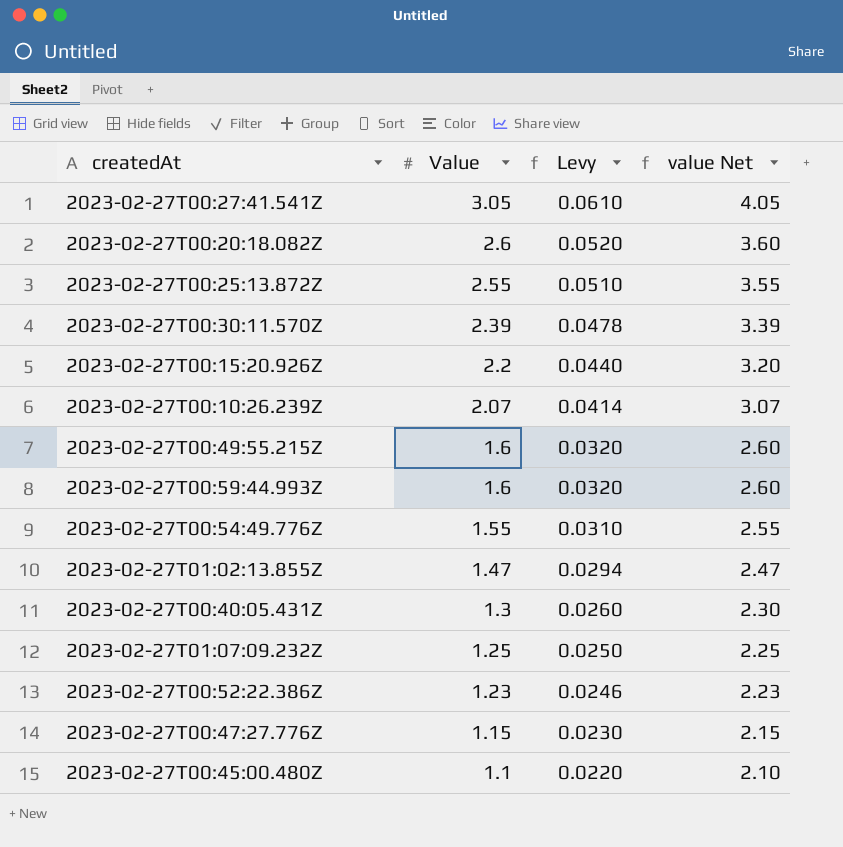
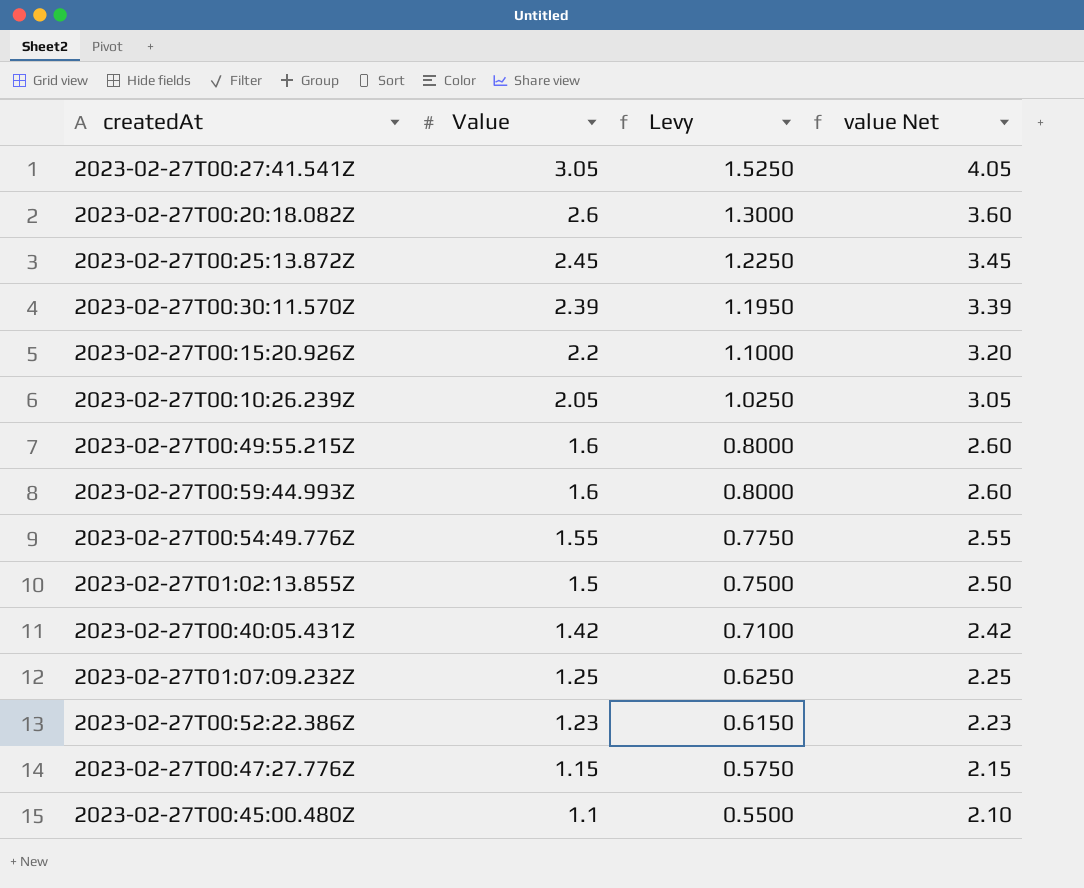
column Levy | formula: [Value] * 0.02 -> [Value] * 0.5
2023-02-27T00:25:13.872Z | Value: 2.55 -> 2.45
2023-02-27T00:25:13.872Z | value Net: 3.55 -> 3.45
2023-02-27T00:10:26.239Z | Value: 2.07 -> 2.05
2023-02-27T00:10:26.239Z | value Net: 3.07 -> 3.05
2023-02-27T01:02:13.855Z | Value: 1.47 -> 1.5
2023-02-27T01:02:13.855Z | value Net: 2.47 -> 2.50
2023-02-27T00:40:05.431Z | Value: 1.3 -> 1.42
2023-02-27T00:40:05.431Z | value Net: 2.30 -> 2.42

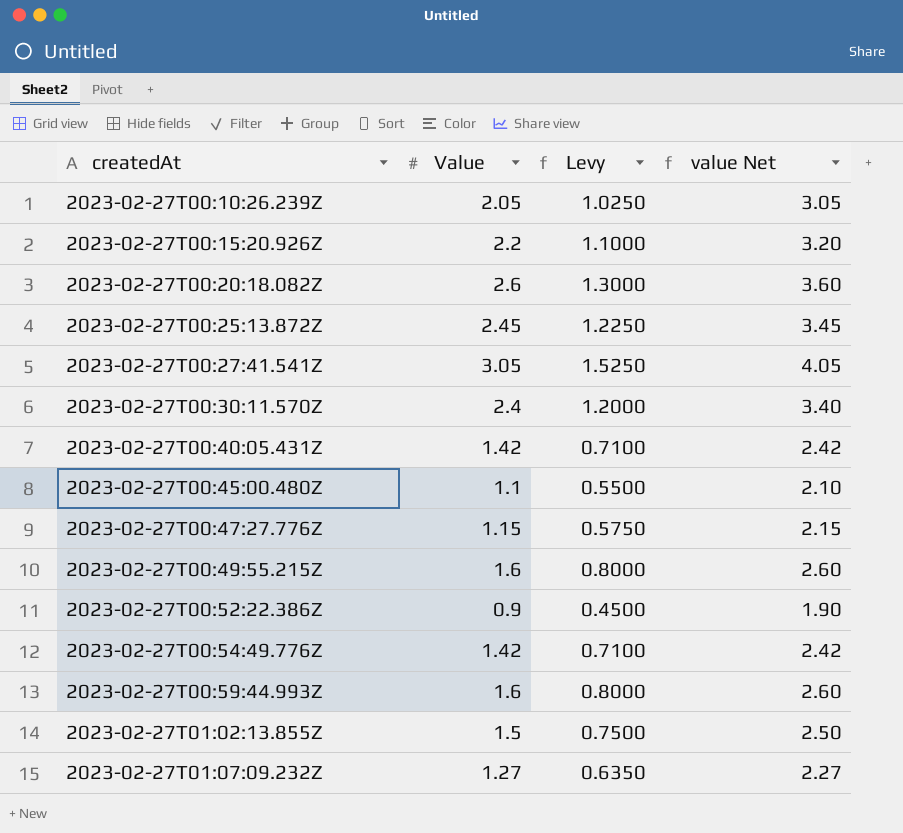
row order: Value descending -> createdAt ascending
2023-02-27T00:30:11.570Z | Value: 2.39 -> 2.4
2023-02-27T00:30:11.570Z | Levy: 1.1950 -> 1.2000
2023-02-27T00:30:11.570Z | value Net: 3.39 -> 3.40
2023-02-27T00:52:22.386Z | Value: 1.23 -> 0.9
2023-02-27T00:52:22.386Z | Levy: 0.6150 -> 0.4500
2023-02-27T00:52:22.386Z | value Net: 2.23 -> 1.90
2023-02-27T00:54:49.776Z | Value: 1.55 -> 1.42
2023-02-27T00:54:49.776Z | Levy: 0.7750 -> 0.7100
2023-02-27T00:54:49.776Z | value Net: 2.55 -> 2.42
2023-02-27T01:07:09.232Z | Value: 1.25 -> 1.27
2023-02-27T01:07:09.232Z | Levy: 0.6250 -> 0.6350
2023-02-27T01:07:09.232Z | value Net: 2.25 -> 2.27

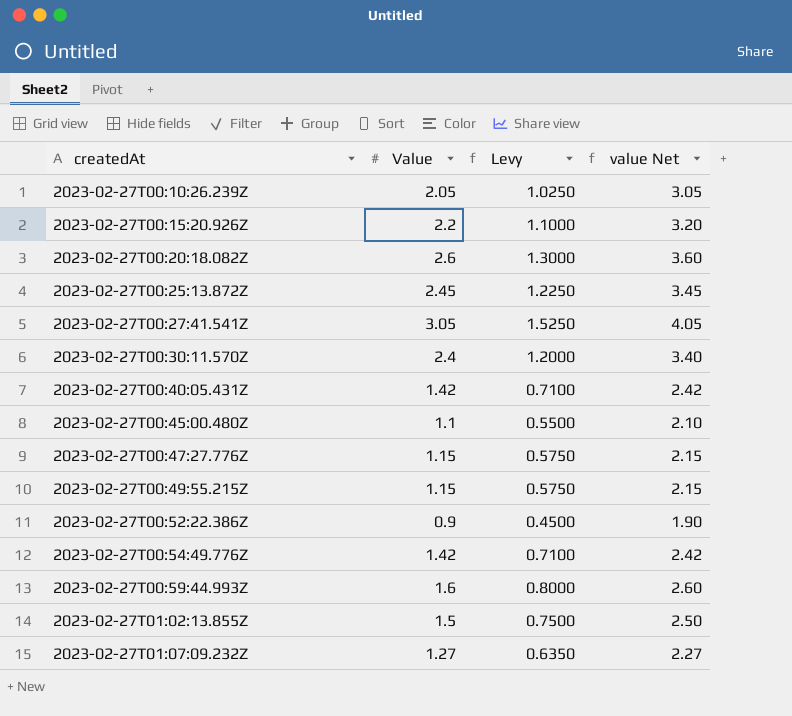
2023-02-27T00:49:55.215Z | Value: 1.6 -> 1.15
2023-02-27T00:49:55.215Z | Levy: 0.8000 -> 0.5750
2023-02-27T00:49:55.215Z | value Net: 2.60 -> 2.15

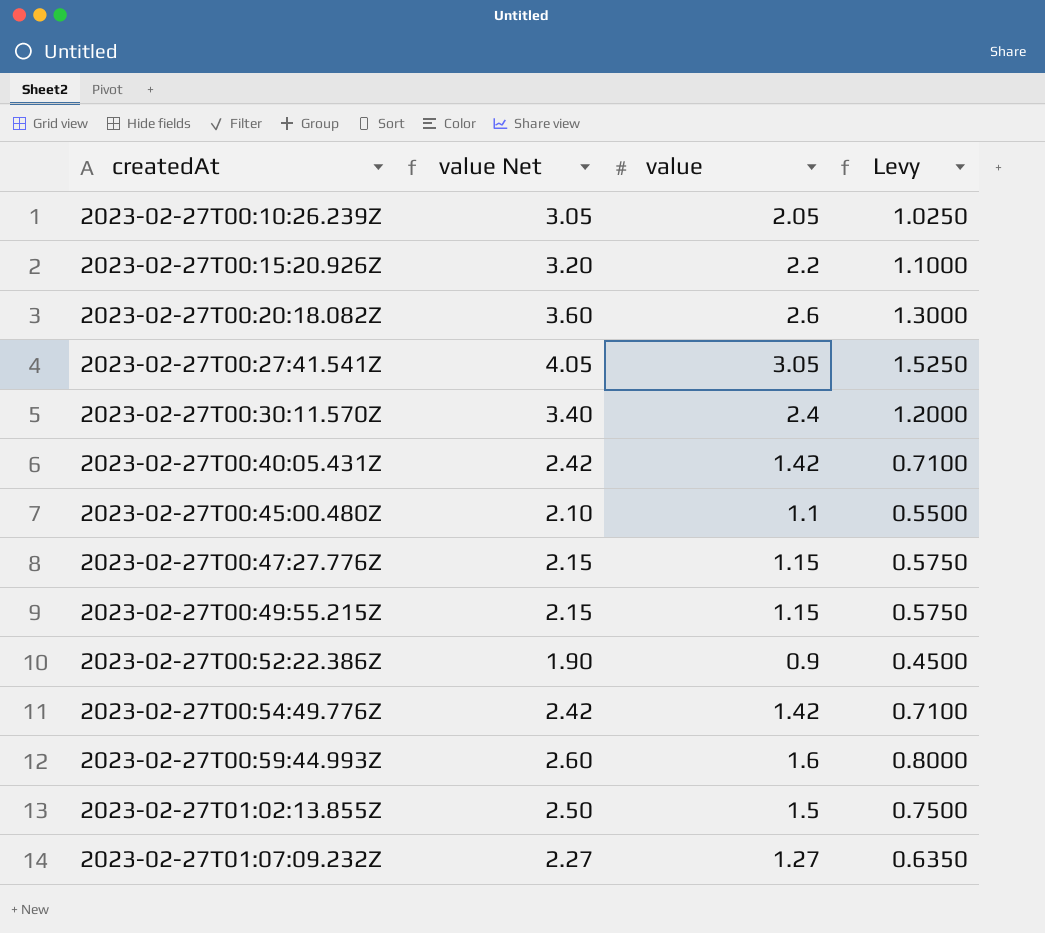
column value Net | position: 4 -> 2
column name: Value -> value
row 2023-02-27T00:25:13.872Z: 2.45 | 1.2250 | 3.45 -> none

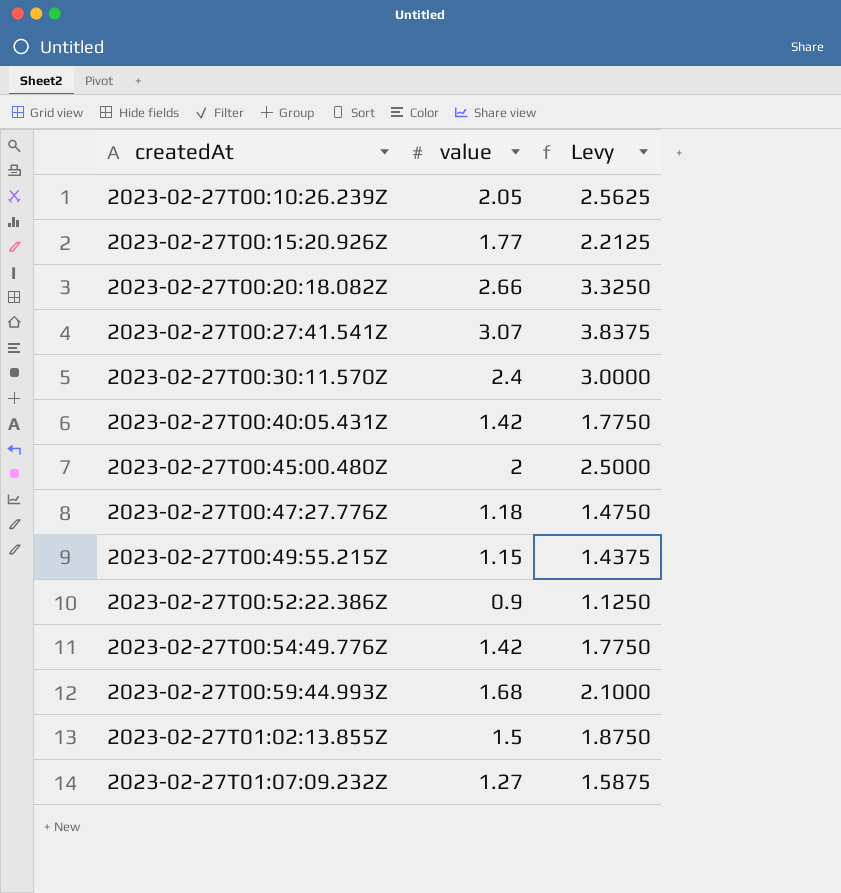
column value Net | formula: [value] + 1 -> none
column Levy | formula: [value] * 0.5 -> [value] * 1.25
2023-02-27T00:15:20.926Z | value: 2.2 -> 1.77
2023-02-27T00:20:18.082Z | value: 2.6 -> 2.66
2023-02-27T00:27:41.541Z | value: 3.05 -> 3.07
2023-02-27T00:45:00.480Z | value: 1.1 -> 2
2023-02-27T00:47:27.776Z | value: 1.15 -> 1.18
2023-02-27T00:59:44.993Z | value: 1.6 -> 1.68

